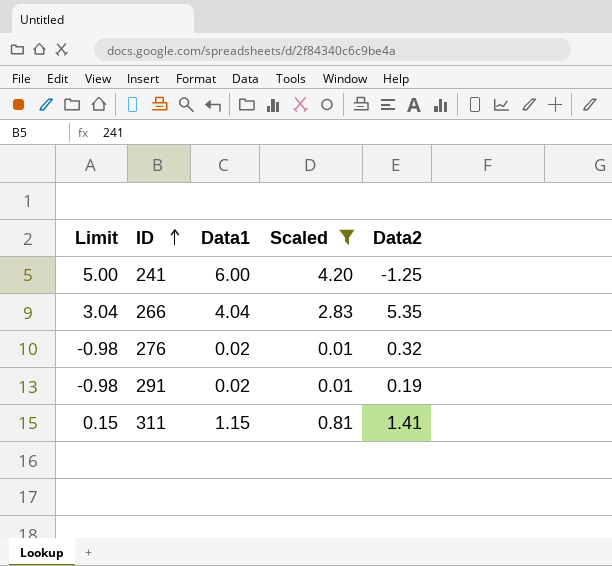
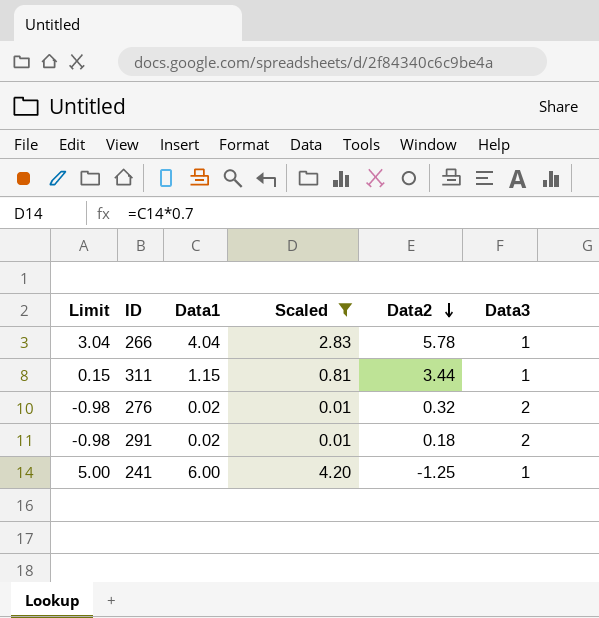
row order: ID ascending -> Data2 descending
column Data3 | position: none -> 6
266 | Data2: 5.35 -> 5.78
311 | Data2: 1.41 -> 3.44
291 | Data2: 0.19 -> 0.18

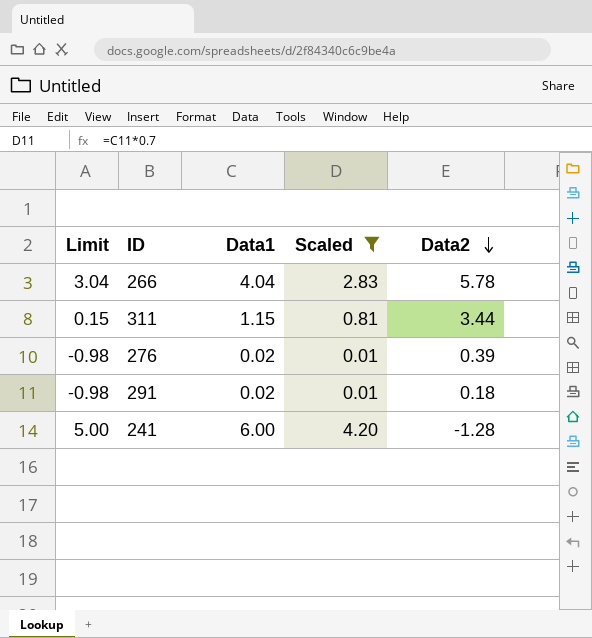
column Data3 | position: 6 -> none
276 | Data2: 0.32 -> 0.39
241 | Data2: -1.25 -> -1.28

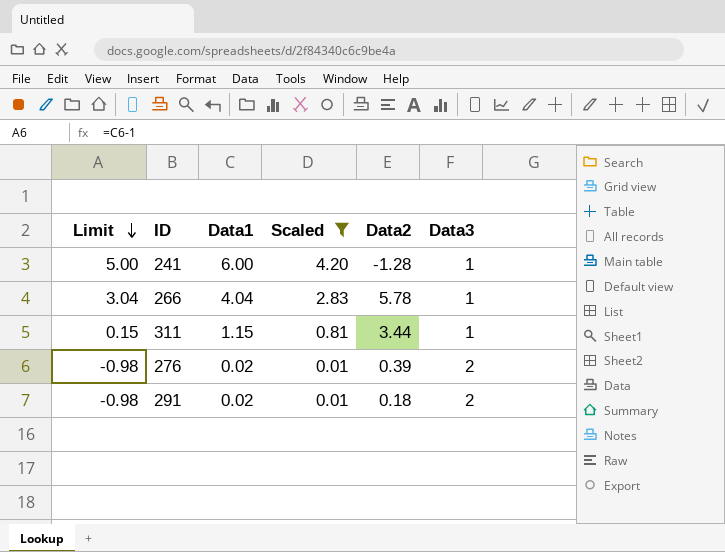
row order: Data2 descending -> Limit descending
column Data3 | position: none -> 6

